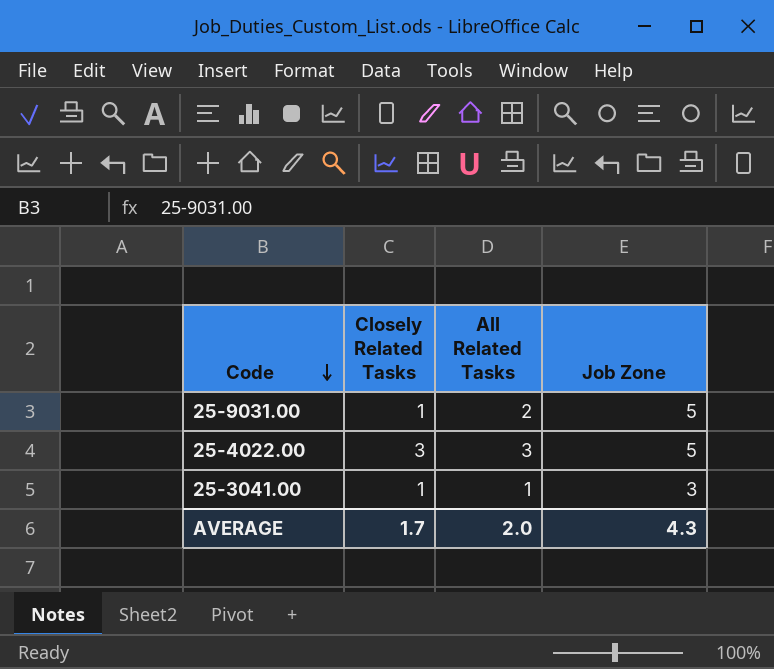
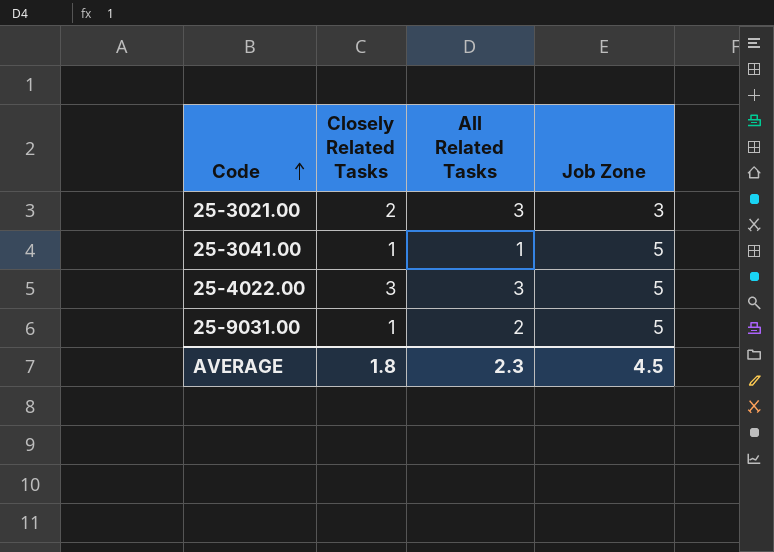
row order: Code descending -> Code ascending
row 25-3021.00: none -> 2 | 3 | 3
25-3041.00 | Job Zone: 3 -> 5
AVERAGE | Closely Related Tasks: 1.7 -> 1.8
AVERAGE | All Related Tasks: 2.0 -> 2.3
AVERAGE | Job Zone: 4.3 -> 4.5

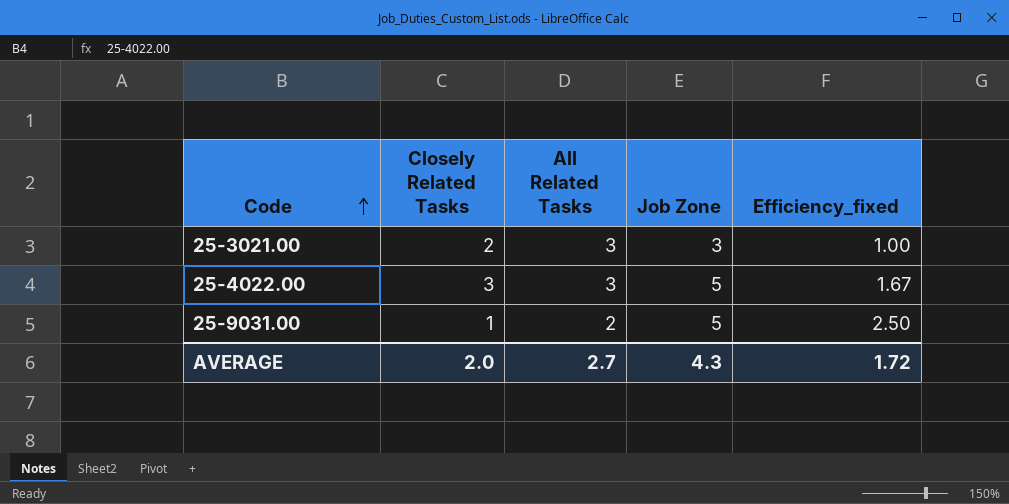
column Efficiency_fixed | formula: none -> [Job Zone] / [All Related Tasks]
row 25-3041.00: 1 | 1 | 5 -> none
AVERAGE | Closely Related Tasks: 1.8 -> 2.0
AVERAGE | All Related Tasks: 2.3 -> 2.7
AVERAGE | Job Zone: 4.5 -> 4.3

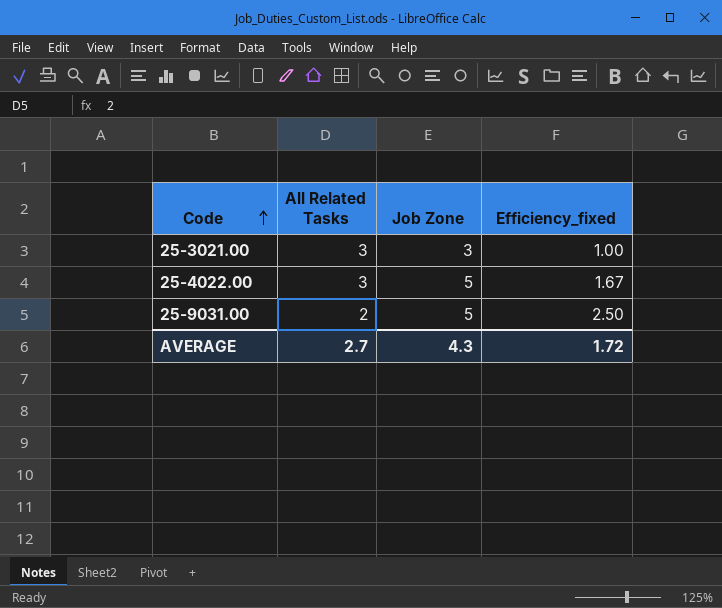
column Closely Related Tasks | position: 2 -> none

